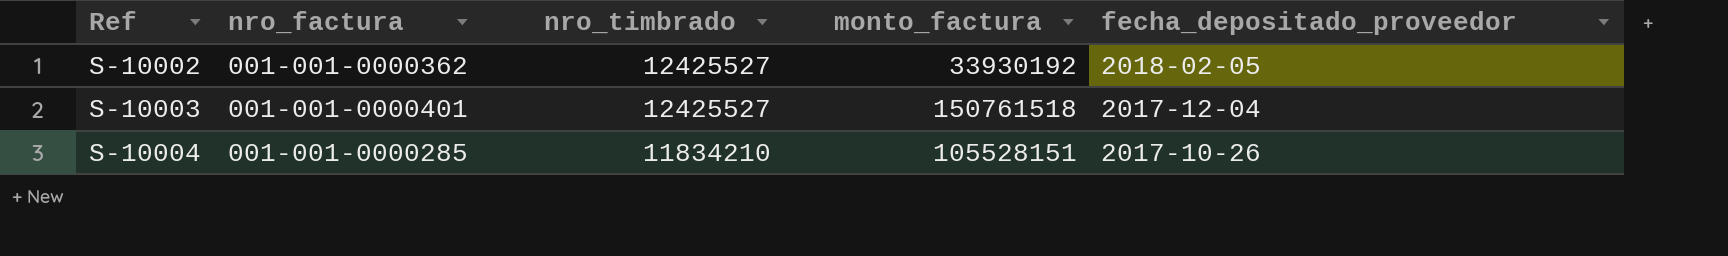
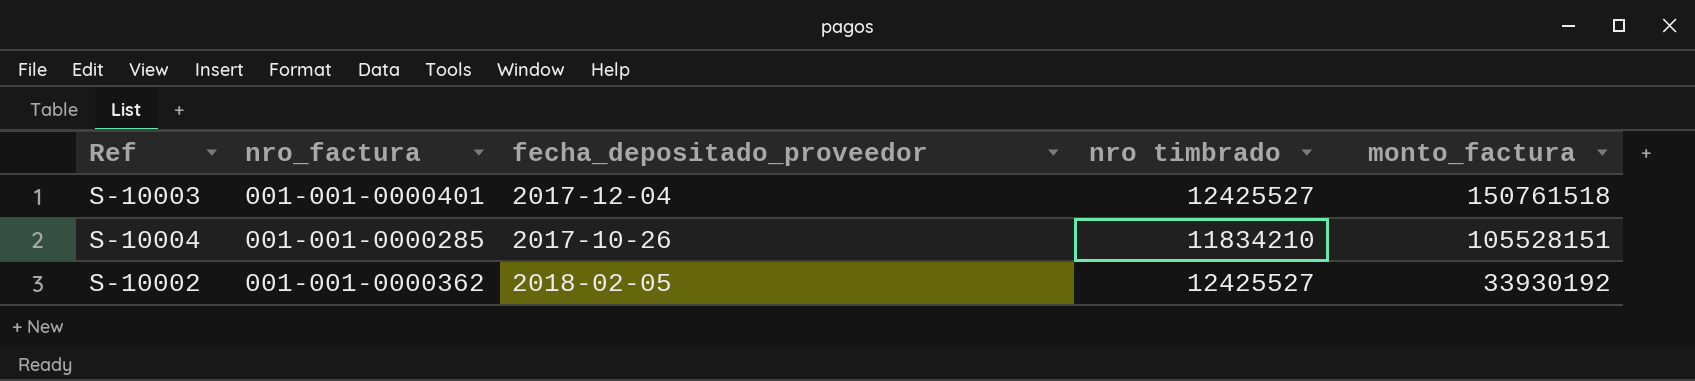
row order: Ref ascending -> monto_factura descending
column fecha_depositado_proveedor | position: 5 -> 3
column name: nro_timbrado -> nro timbrado

